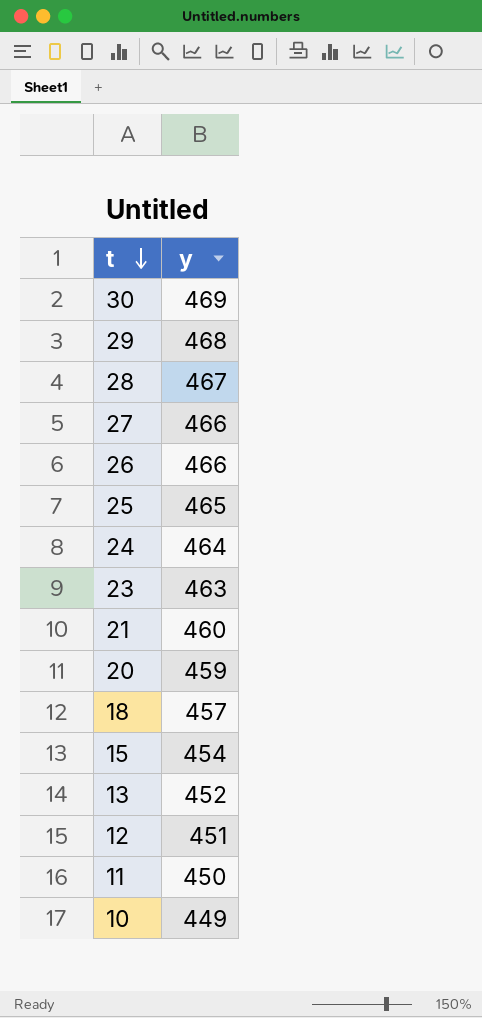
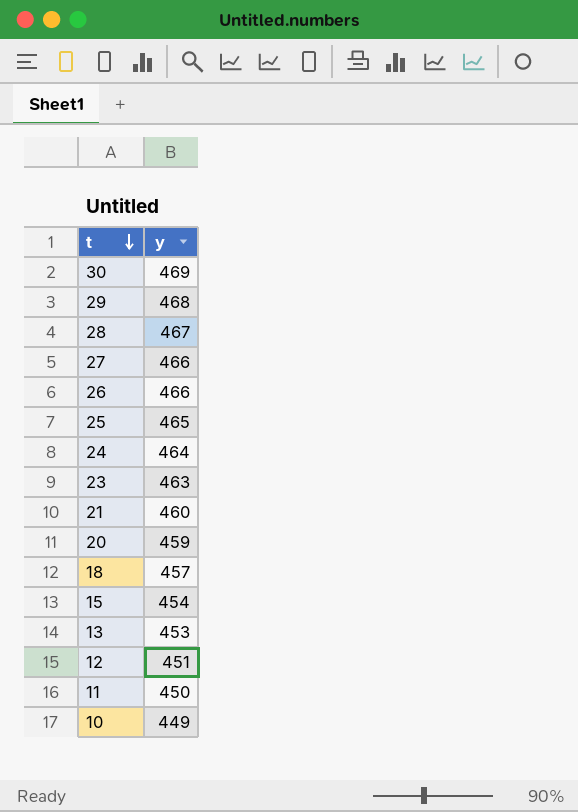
13 | y: 452 -> 453

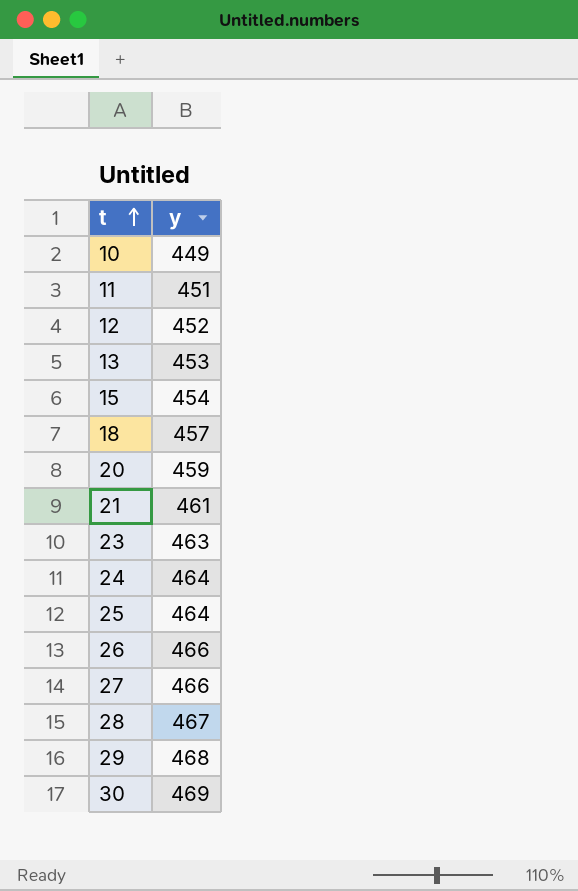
row order: t descending -> t ascending
11 | y: 450 -> 451
12 | y: 451 -> 452
21 | y: 460 -> 461
25 | y: 465 -> 464

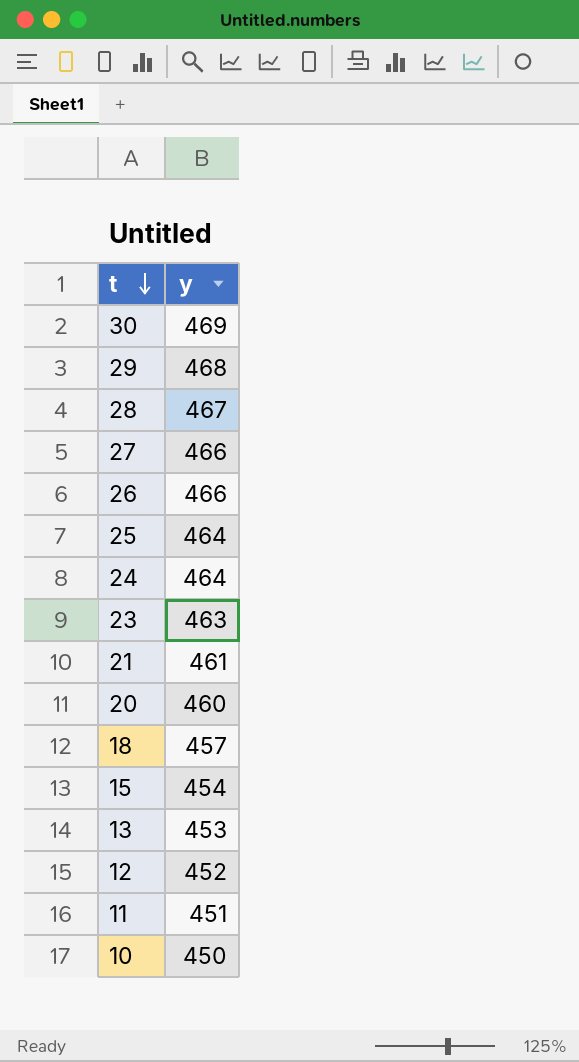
row order: t ascending -> t descending
20 | y: 459 -> 460
10 | y: 449 -> 450

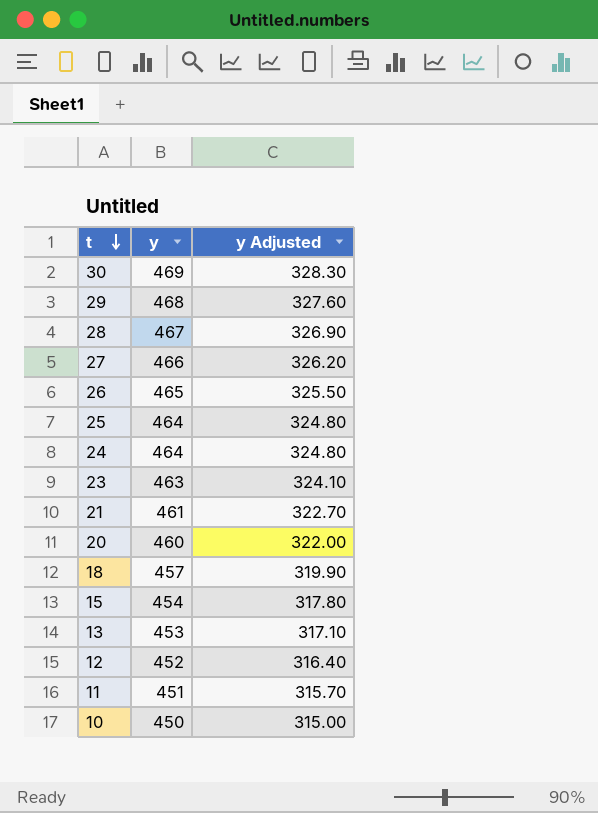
column y Adjusted | formula: none -> [y] * 0.7
26 | y: 466 -> 465

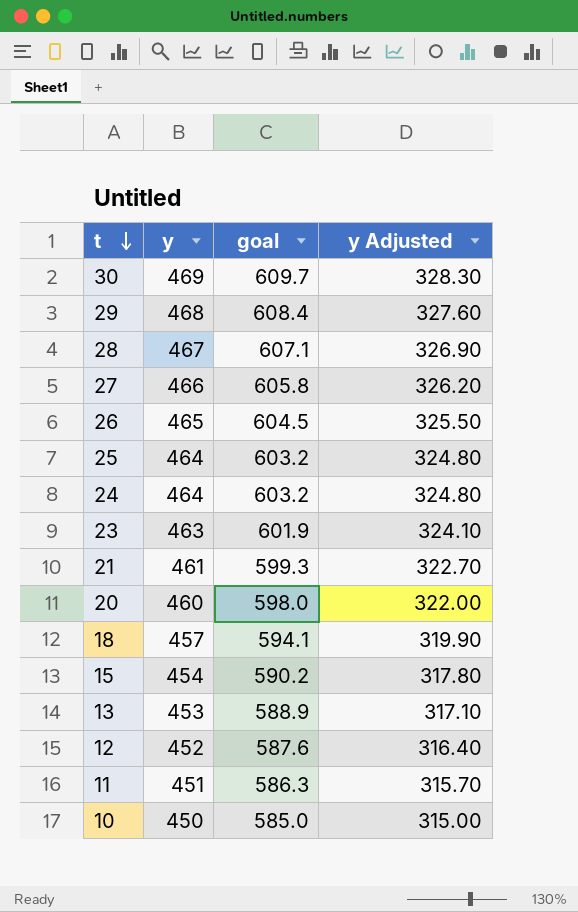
column goal | formula: none -> [y] * 1.3

